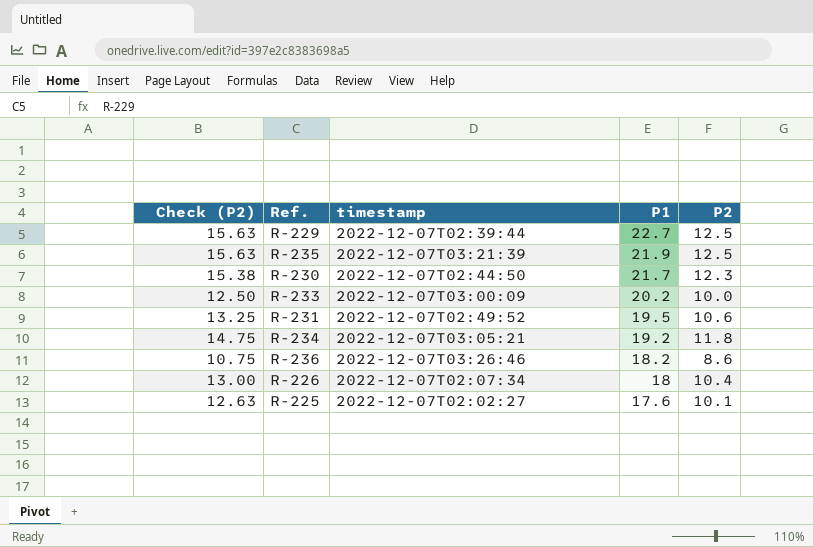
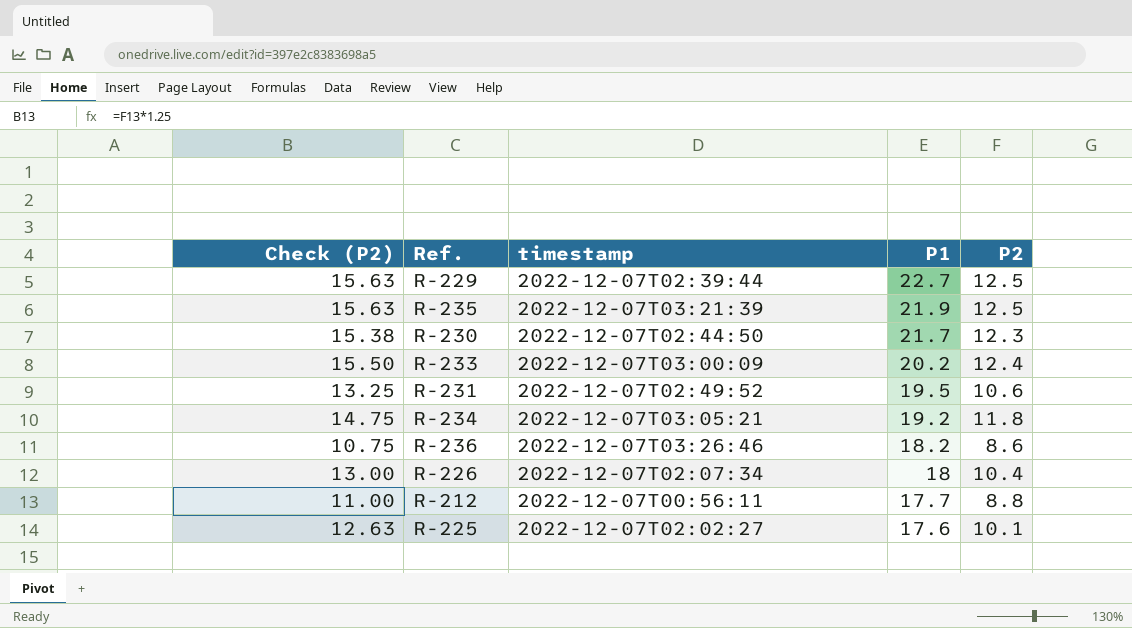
R-233 | Check (P2): 12.50 -> 15.50
R-233 | P2: 10.0 -> 12.4
row R-212: none -> 11.00 | 2022-12-07T00:56:11 | 17.7 | 8.8

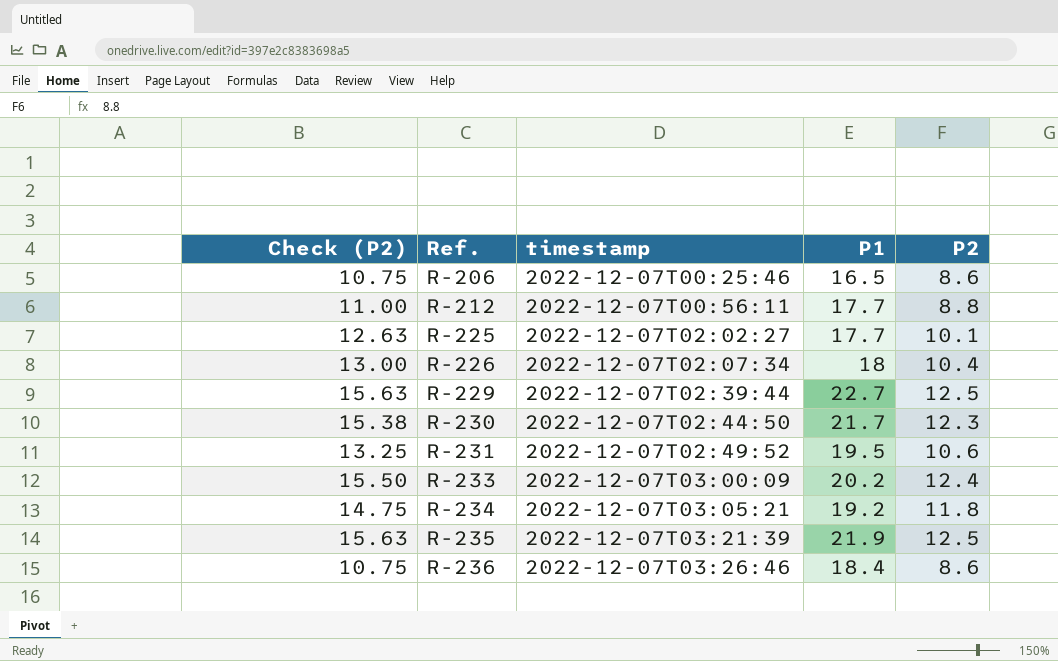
row order: P1 descending -> Ref. ascending
row R-206: none -> 10.75 | 2022-12-07T00:25:46 | 16.5 | 8.6
R-225 | P1: 17.6 -> 17.7
R-236 | P1: 18.2 -> 18.4

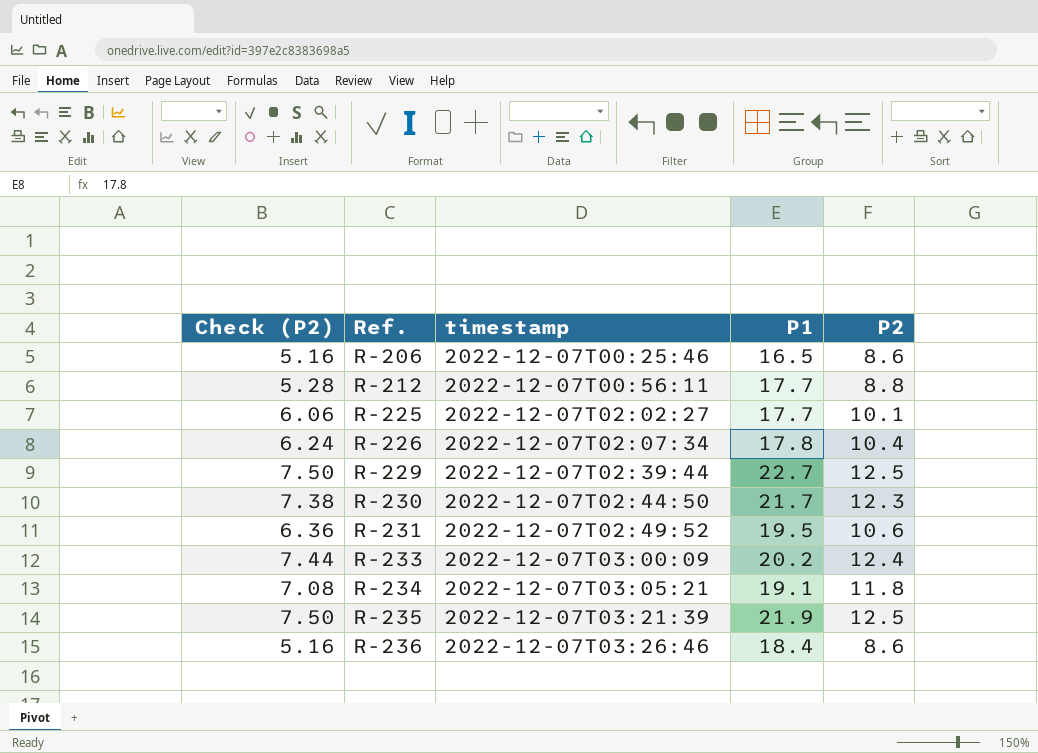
column Check (P2) | formula: [P2] * 1.25 -> [P2] * 0.6
R-226 | P1: 18 -> 17.8
R-234 | P1: 19.2 -> 19.1

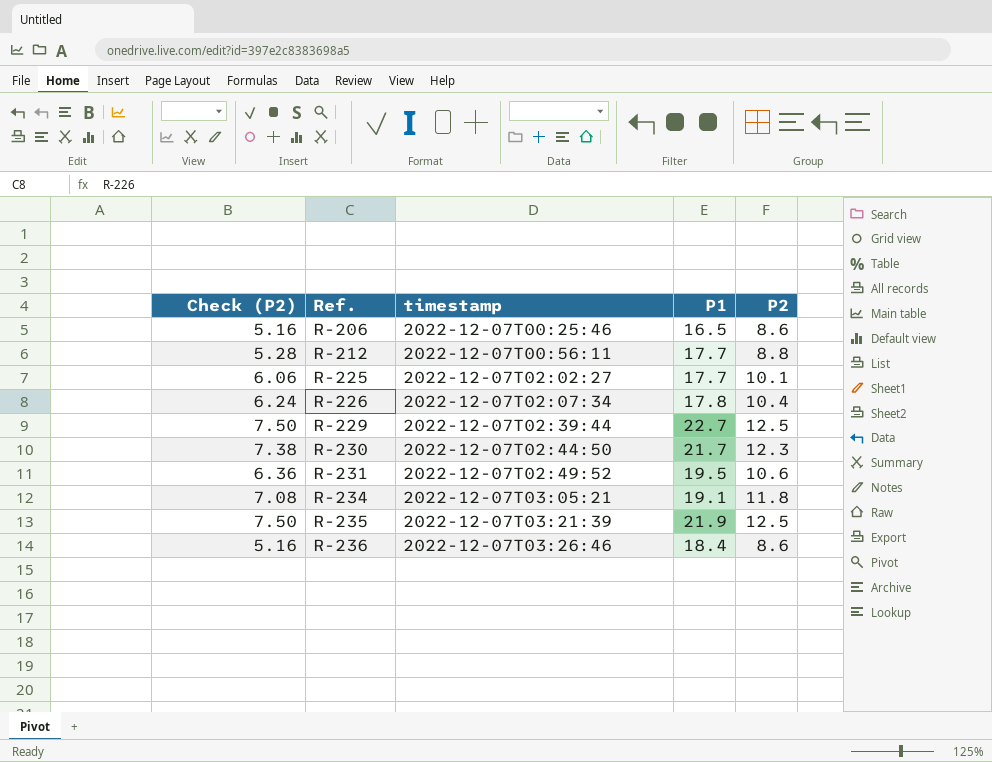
row R-233: 7.44 | 2022-12-07T03:00:09 | 20.2 | 12.4 -> none

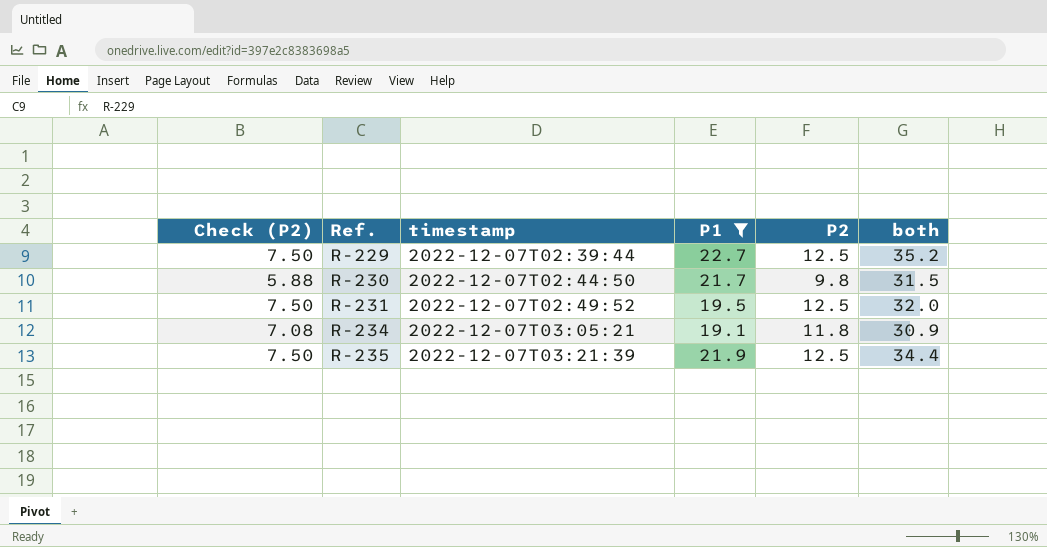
filter: none -> P1 >= 19.1
column both | formula: none -> [P1] + [P2]
R-230 | Check (P2): 7.38 -> 5.88
R-230 | P2: 12.3 -> 9.8
R-231 | Check (P2): 6.36 -> 7.50
R-231 | P2: 10.6 -> 12.5

